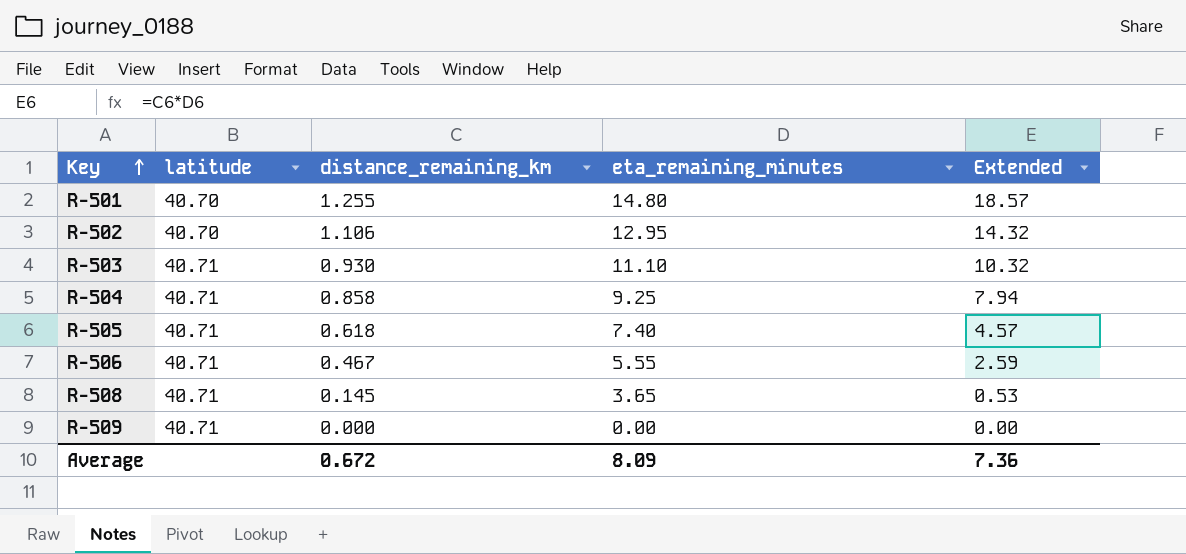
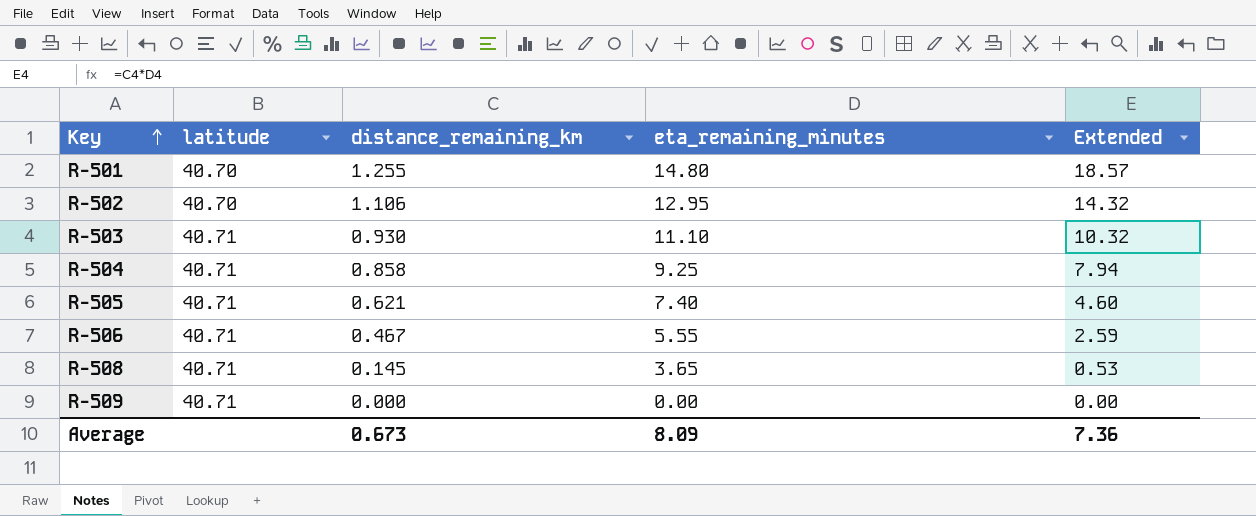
R-505 | distance_remaining_km: 0.618 -> 0.621
R-505 | Extended: 4.57 -> 4.60
Average | distance_remaining_km: 0.672 -> 0.673

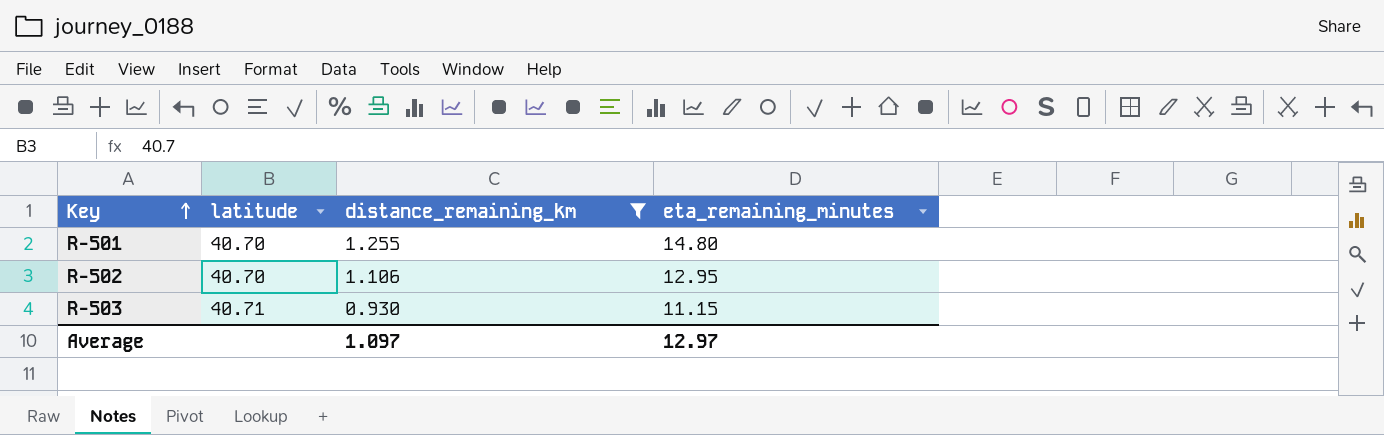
filter: none -> distance_remaining_km >= 0.930
column Extended | formula: [distance_remaining_km] * [eta_remaining_minutes] -> none
R-503 | eta_remaining_minutes: 11.10 -> 11.15
Average | distance_remaining_km: 0.673 -> 1.097
Average | eta_remaining_minutes: 8.09 -> 12.97

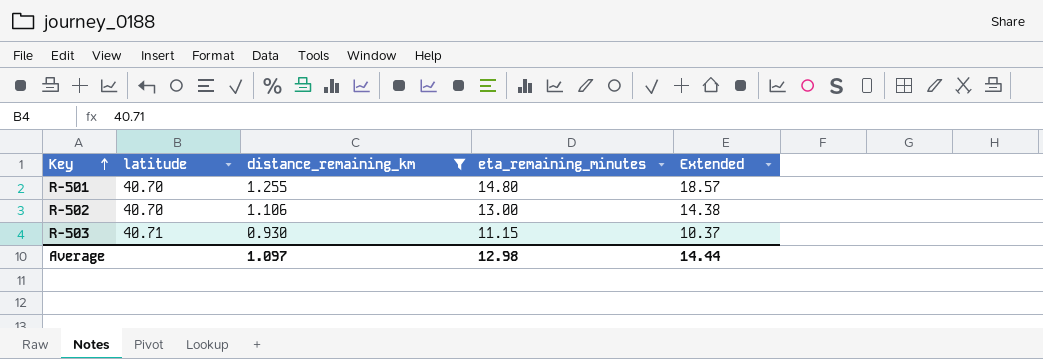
column Extended | formula: none -> [distance_remaining_km] * [eta_remaining_minutes]
R-502 | eta_remaining_minutes: 12.95 -> 13.00
Average | eta_remaining_minutes: 12.97 -> 12.98

